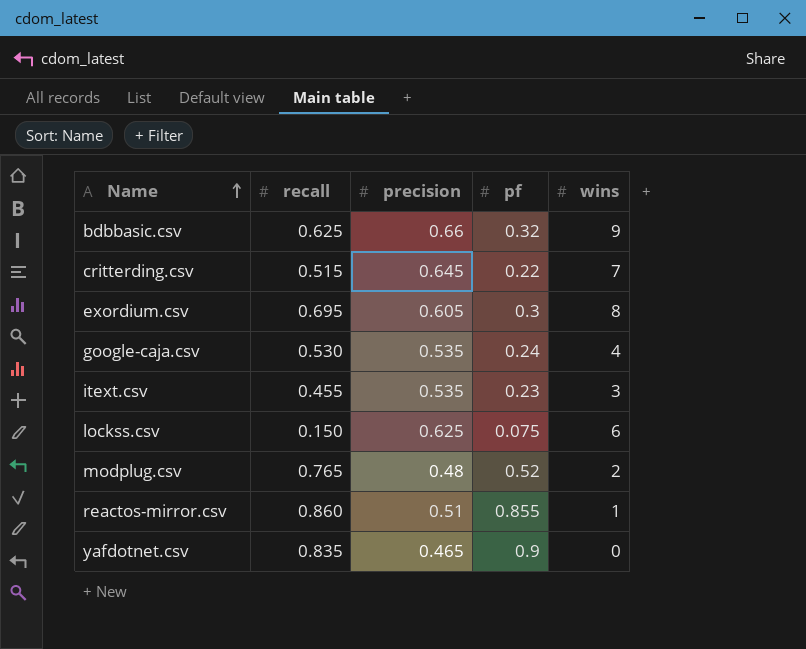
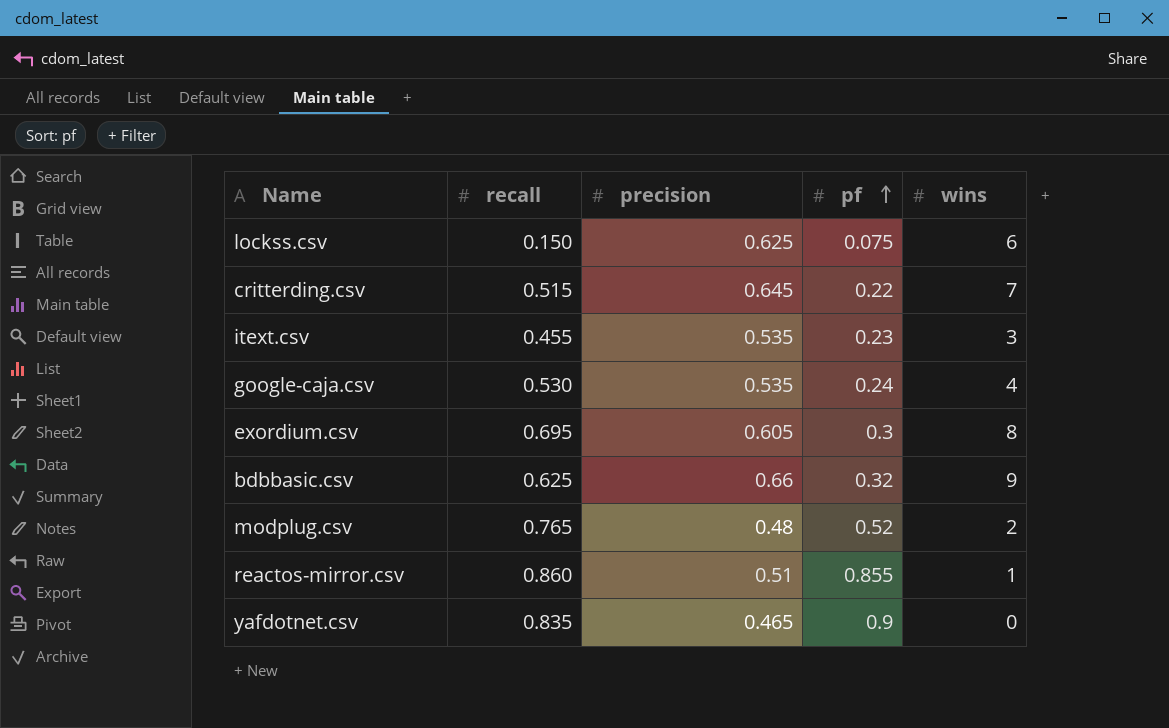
row order: Name ascending -> pf ascending

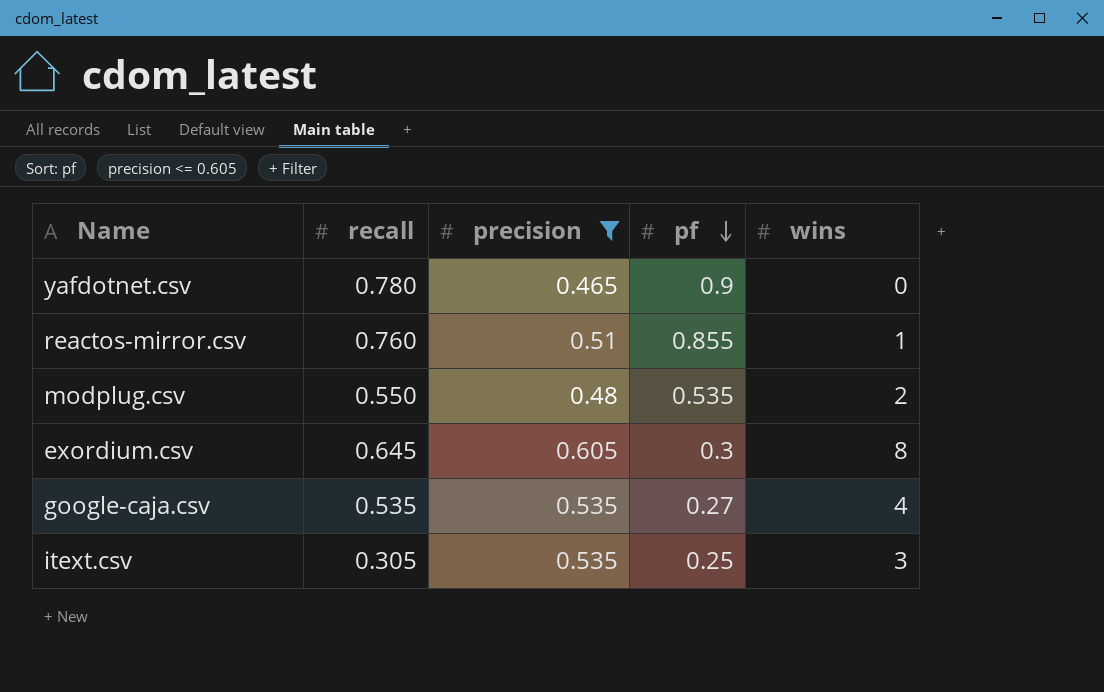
filter: none -> precision <= 0.605
row order: pf ascending -> pf descending
yafdotnet.csv | recall: 0.835 -> 0.780
reactos-mirror.csv | recall: 0.860 -> 0.760
modplug.csv | recall: 0.765 -> 0.550
modplug.csv | pf: 0.52 -> 0.535
exordium.csv | recall: 0.695 -> 0.645
google-caja.csv | recall: 0.530 -> 0.535
google-caja.csv | pf: 0.24 -> 0.27
itext.csv | recall: 0.455 -> 0.305
itext.csv | pf: 0.23 -> 0.25

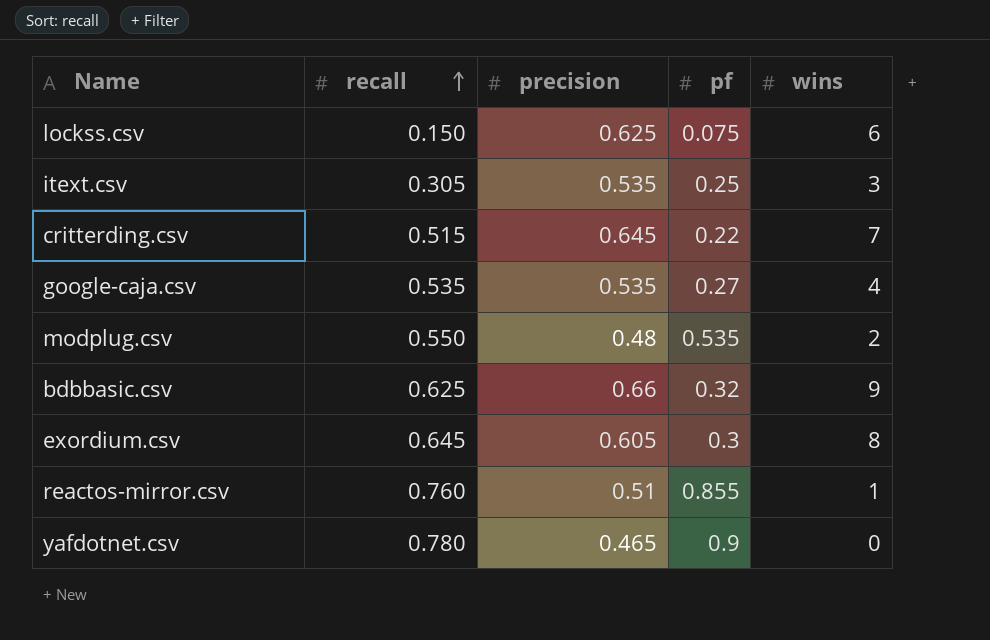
filter: precision <= 0.605 -> none
row order: pf descending -> recall ascending

